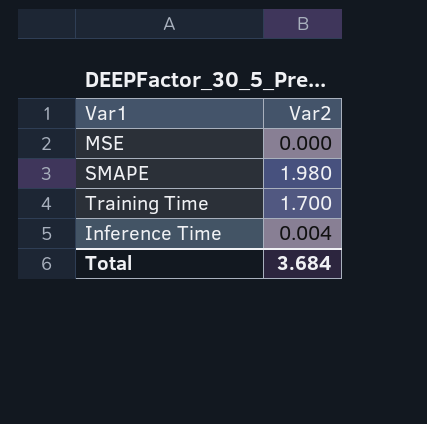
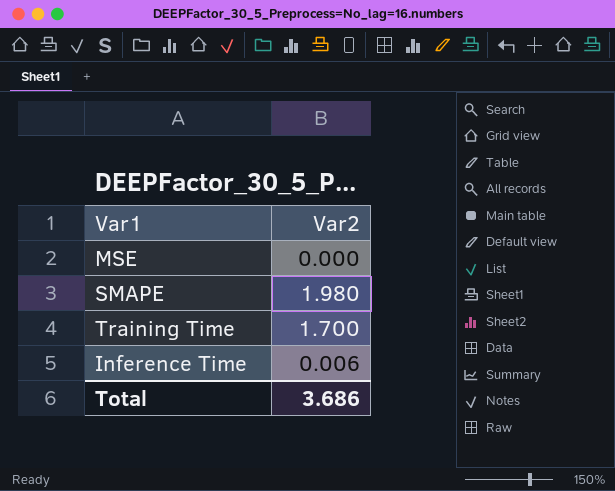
Inference Time | Var2: 0.004 -> 0.006
Total | Var2: 3.684 -> 3.686

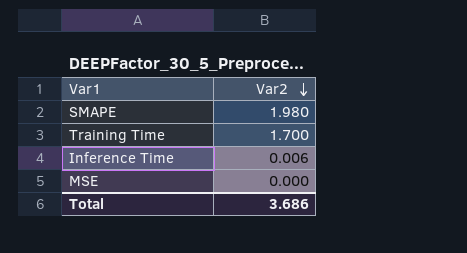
row order: none -> Var2 descending

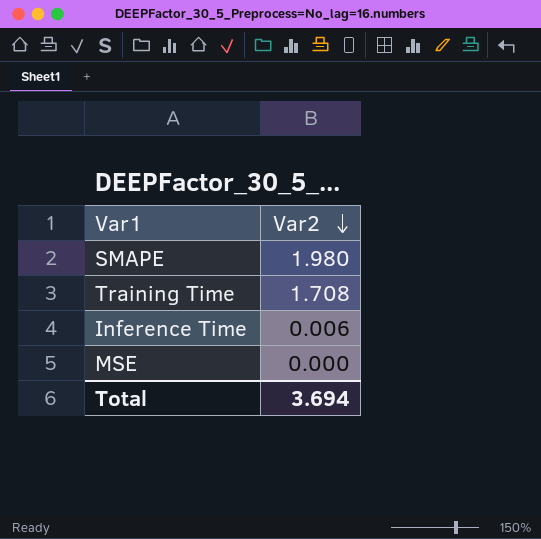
Training Time | Var2: 1.700 -> 1.708
Total | Var2: 3.686 -> 3.694

